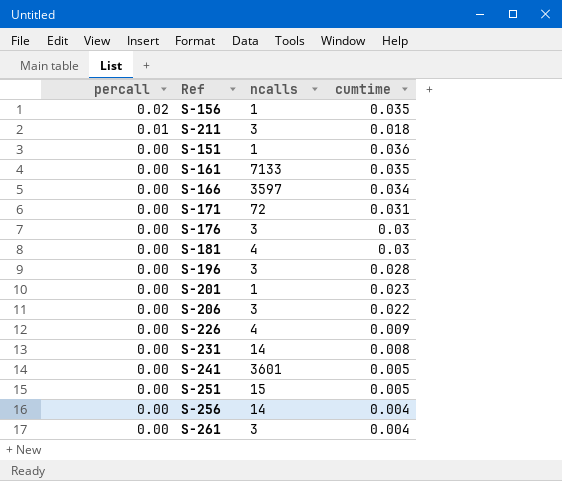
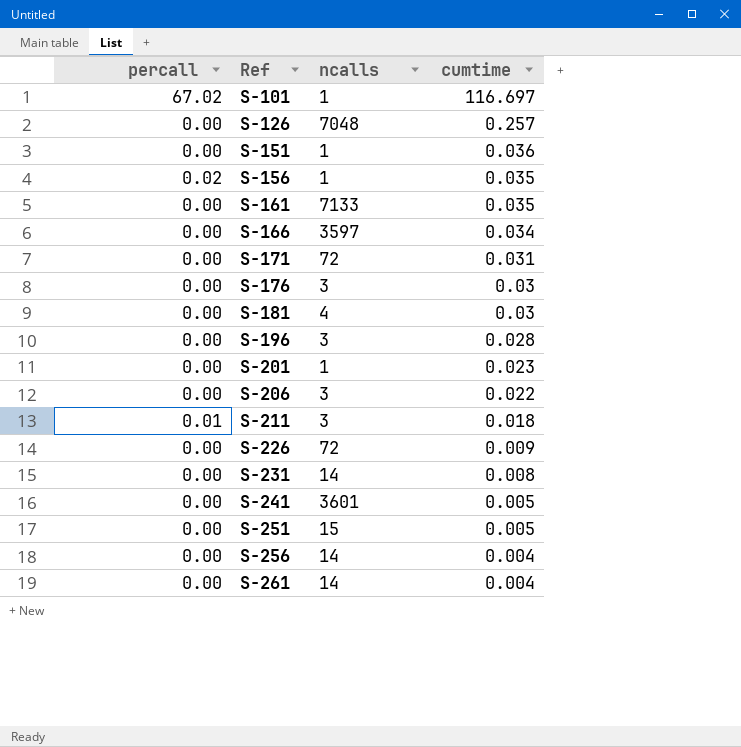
row order: percall descending -> Ref ascending
row S-101: none -> 67.02 | 1 | 116.697
row S-126: none -> 0.00 | 7048 | 0.257
S-226 | ncalls: 4 -> 72
S-261 | ncalls: 3 -> 14

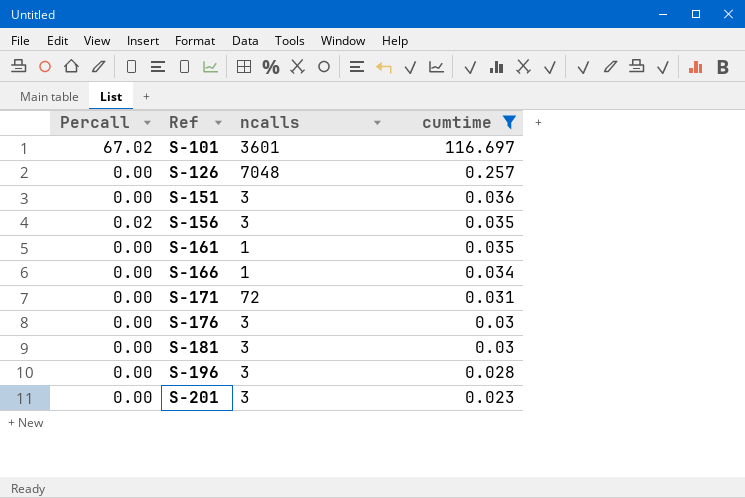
filter: none -> cumtime >= 0.023
column name: percall -> Percall
S-101 | ncalls: 1 -> 3601
S-151 | ncalls: 1 -> 3
S-156 | ncalls: 1 -> 3
S-161 | ncalls: 7133 -> 1
S-166 | ncalls: 3597 -> 1
S-181 | ncalls: 4 -> 3
S-201 | ncalls: 1 -> 3

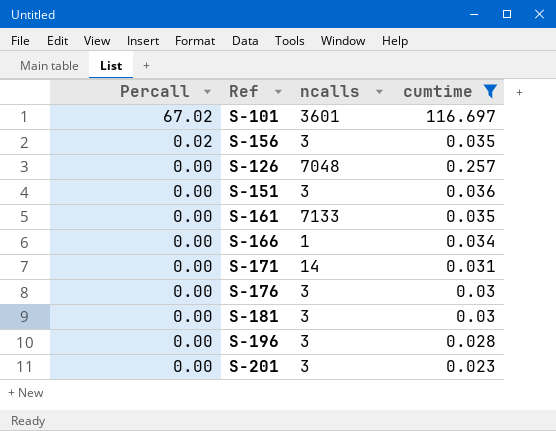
row order: Ref ascending -> Percall descending
S-161 | ncalls: 1 -> 7133
S-171 | ncalls: 72 -> 14

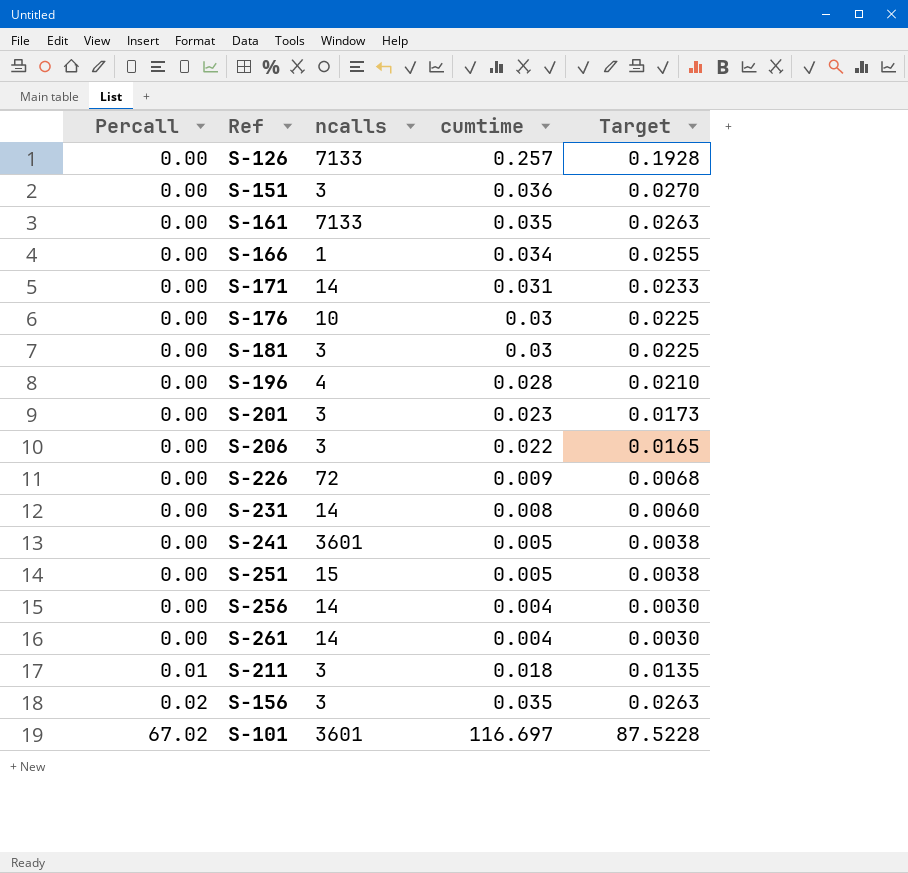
filter: cumtime >= 0.023 -> none
row order: Percall descending -> Percall ascending
column Target | formula: none -> [cumtime] * 0.75
S-126 | ncalls: 7048 -> 7133
S-176 | ncalls: 3 -> 10
S-196 | ncalls: 3 -> 4

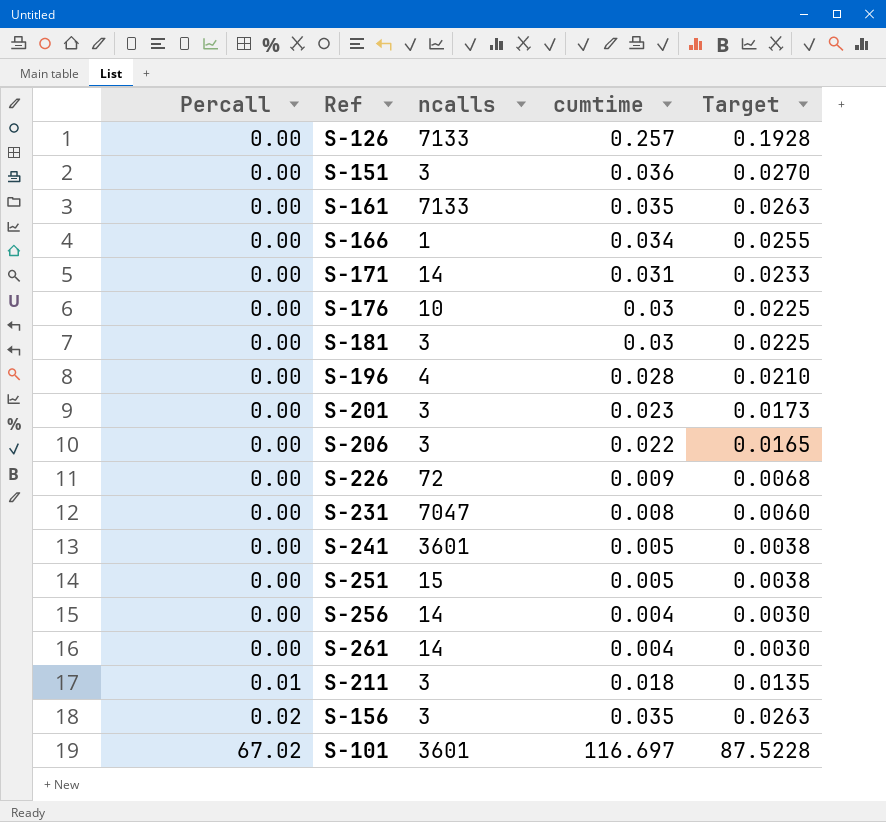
S-231 | ncalls: 14 -> 7047

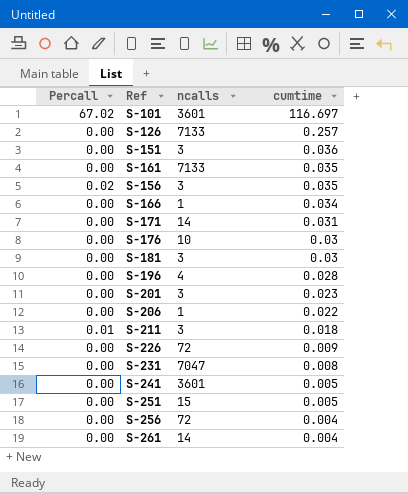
row order: Percall ascending -> cumtime descending
column Target | formula: [cumtime] * 0.75 -> none
S-206 | ncalls: 3 -> 1
S-256 | ncalls: 14 -> 72

